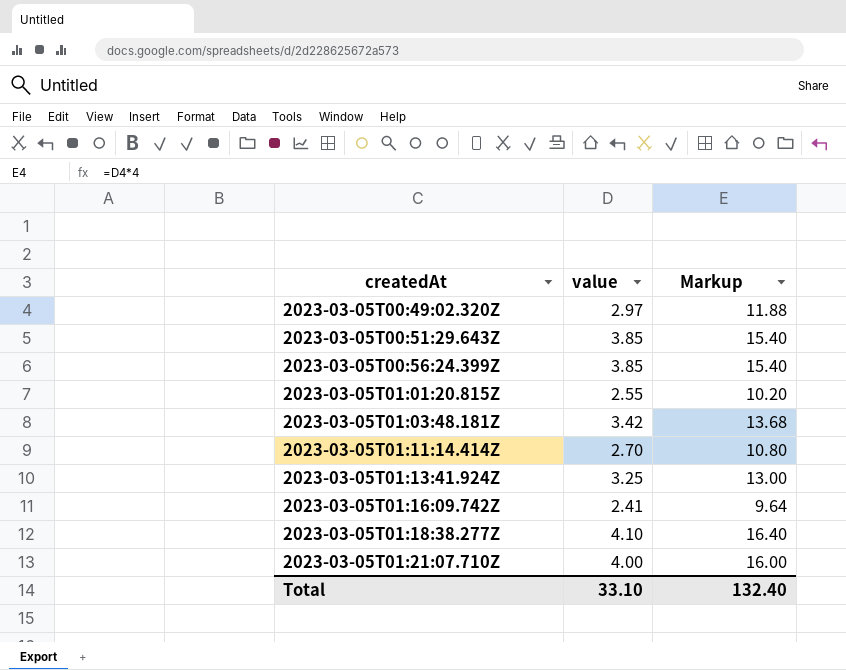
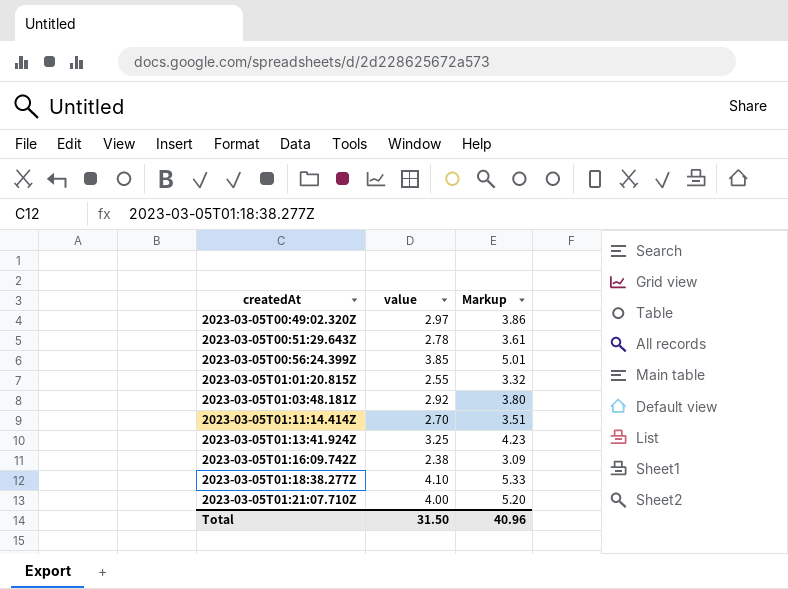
column Markup | formula: [value] * 4 -> [value] * 1.3
2023-03-05T00:51:29.643Z | value: 3.85 -> 2.78
2023-03-05T01:03:48.181Z | value: 3.42 -> 2.92
2023-03-05T01:16:09.742Z | value: 2.41 -> 2.38
Total | value: 33.10 -> 31.50
Total | Markup: 132.40 -> 40.96

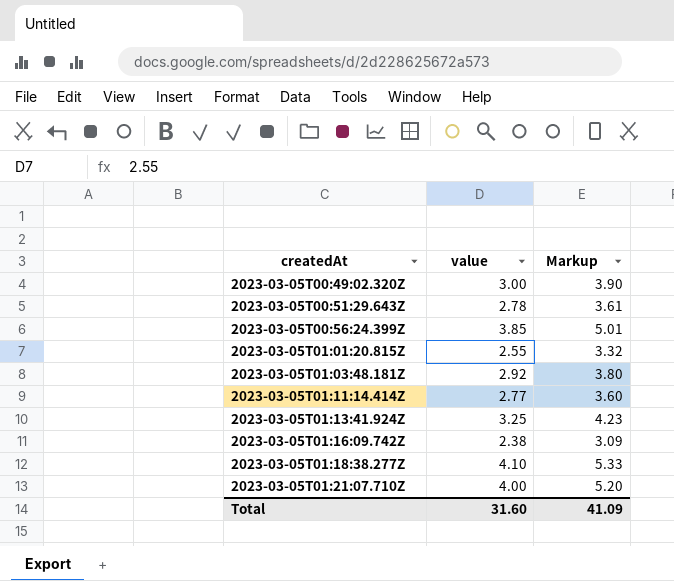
2023-03-05T00:49:02.320Z | value: 2.97 -> 3.00
2023-03-05T00:49:02.320Z | Markup: 3.86 -> 3.90
2023-03-05T01:11:14.414Z | value: 2.70 -> 2.77
2023-03-05T01:11:14.414Z | Markup: 3.51 -> 3.60
Total | value: 31.50 -> 31.60
Total | Markup: 40.96 -> 41.09

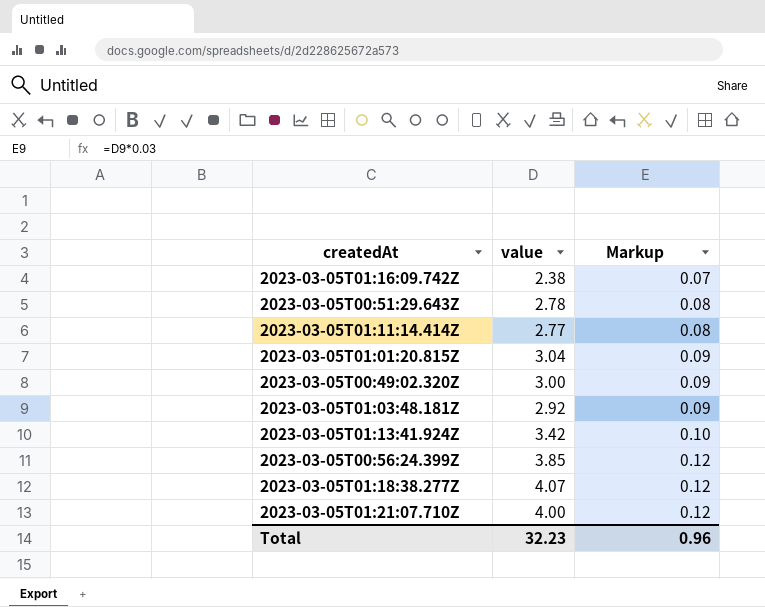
row order: createdAt ascending -> Markup ascending
column Markup | formula: [value] * 1.3 -> [value] * 0.03
2023-03-05T01:01:20.815Z | value: 2.55 -> 3.04
2023-03-05T01:13:41.924Z | value: 3.25 -> 3.42
2023-03-05T01:18:38.277Z | value: 4.10 -> 4.07
Total | value: 31.60 -> 32.23
Total | Markup: 41.09 -> 0.96

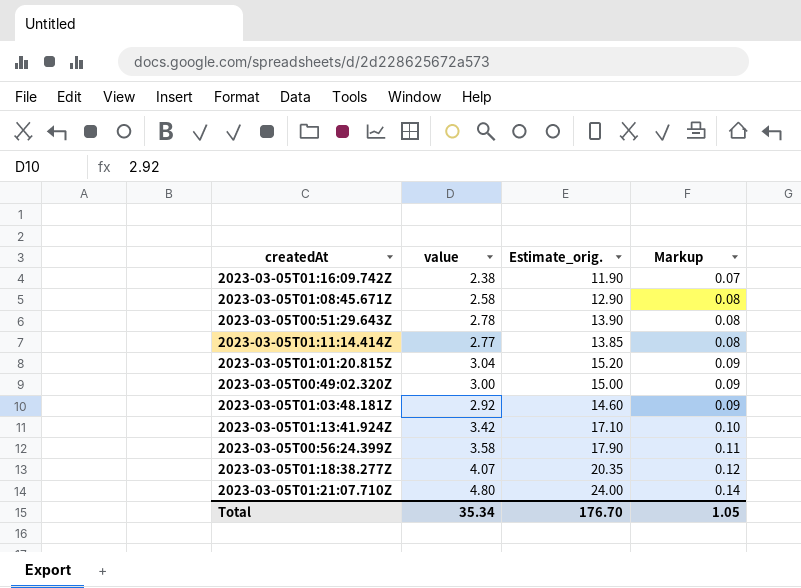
column Estimate_orig. | formula: none -> [value] * 5
row 2023-03-05T01:08:45.671Z: none -> 2.58 | 12.90 | 0.08
2023-03-05T00:56:24.399Z | value: 3.85 -> 3.58
2023-03-05T00:56:24.399Z | Markup: 0.12 -> 0.11
2023-03-05T01:21:07.710Z | value: 4.00 -> 4.80
2023-03-05T01:21:07.710Z | Markup: 0.12 -> 0.14
Total | value: 32.23 -> 35.34
Total | Markup: 0.96 -> 1.05

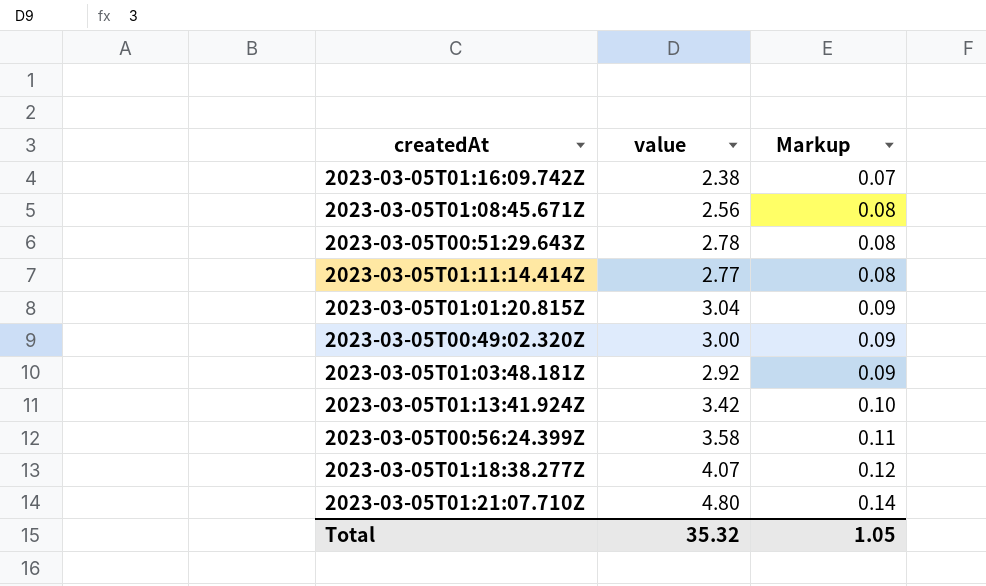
column Estimate_orig. | formula: [value] * 5 -> none
2023-03-05T01:08:45.671Z | value: 2.58 -> 2.56
Total | value: 35.34 -> 35.32

